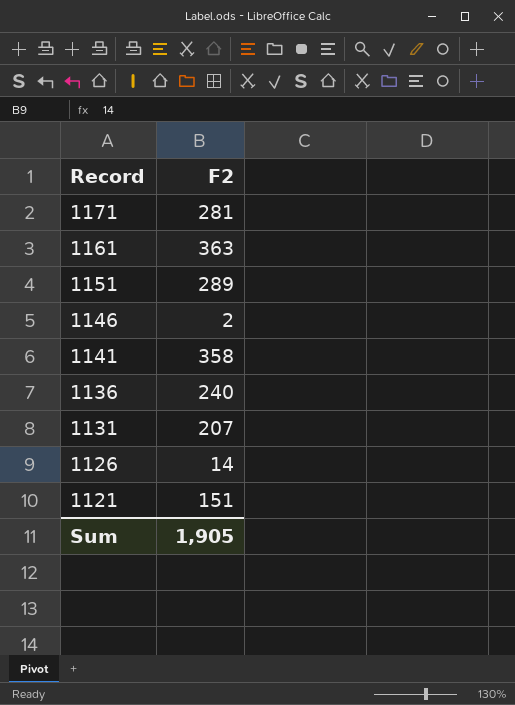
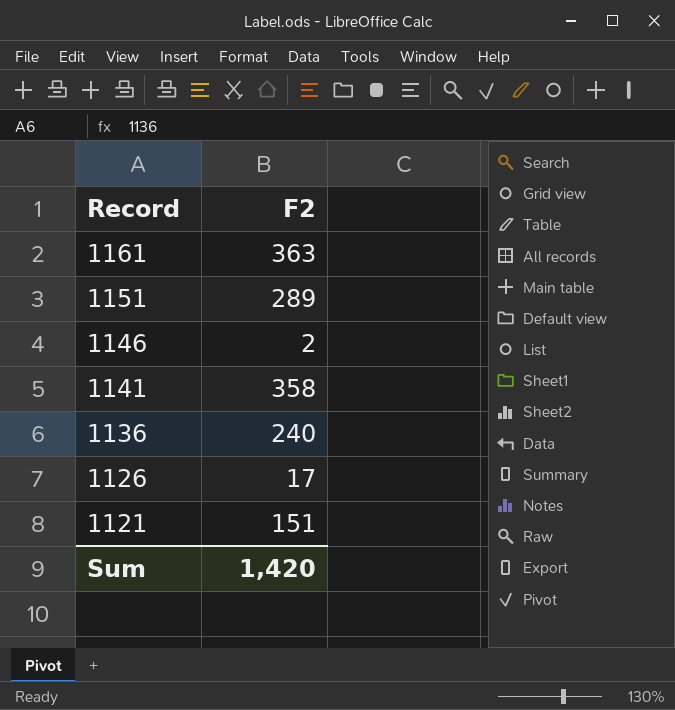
row 1171: 281 -> none
row 1131: 207 -> none
1126 | F2: 14 -> 17
Sum | F2: 1,905 -> 1,420

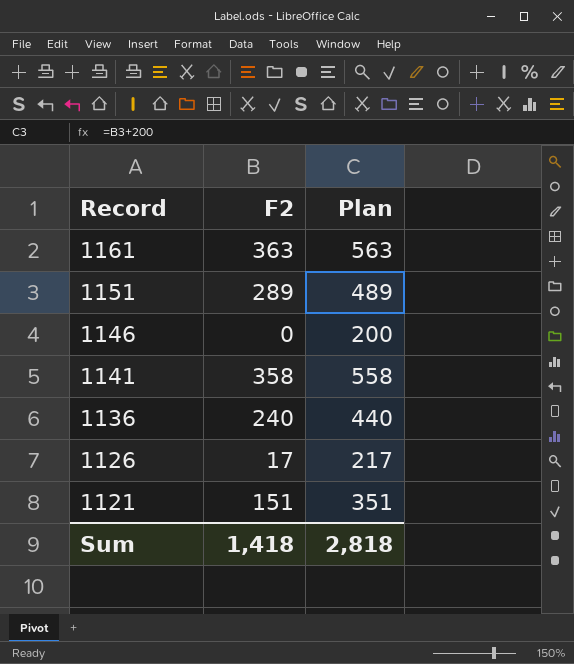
column Plan | formula: none -> [F2] + 200
1146 | F2: 2 -> 0
Sum | F2: 1,420 -> 1,418

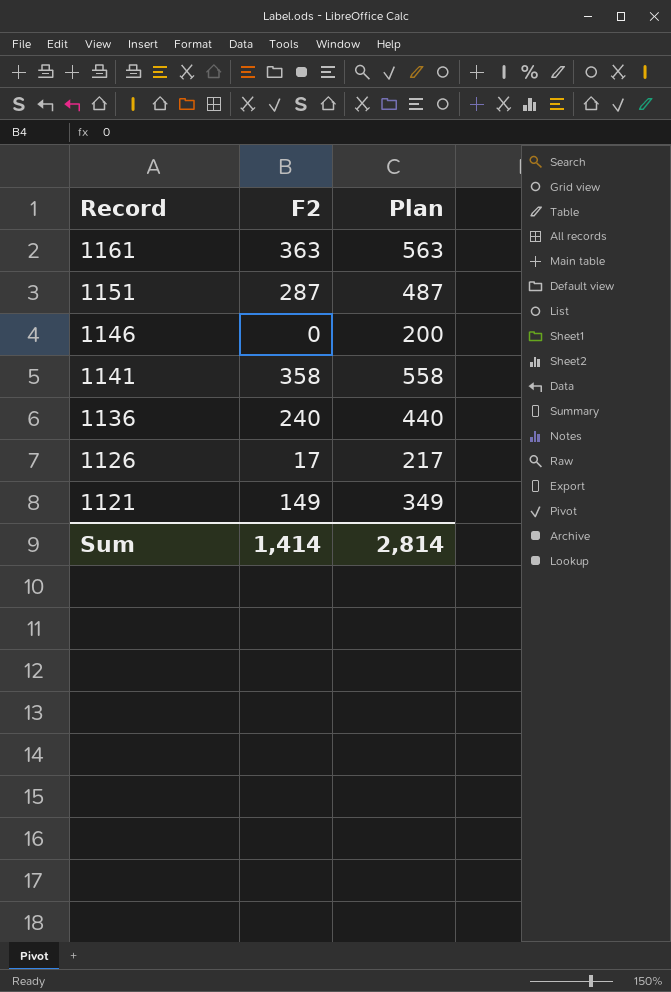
1151 | F2: 289 -> 287
1151 | Plan: 489 -> 487
1121 | F2: 151 -> 149
1121 | Plan: 351 -> 349
Sum | F2: 1,418 -> 1,414
Sum | Plan: 2,818 -> 2,814

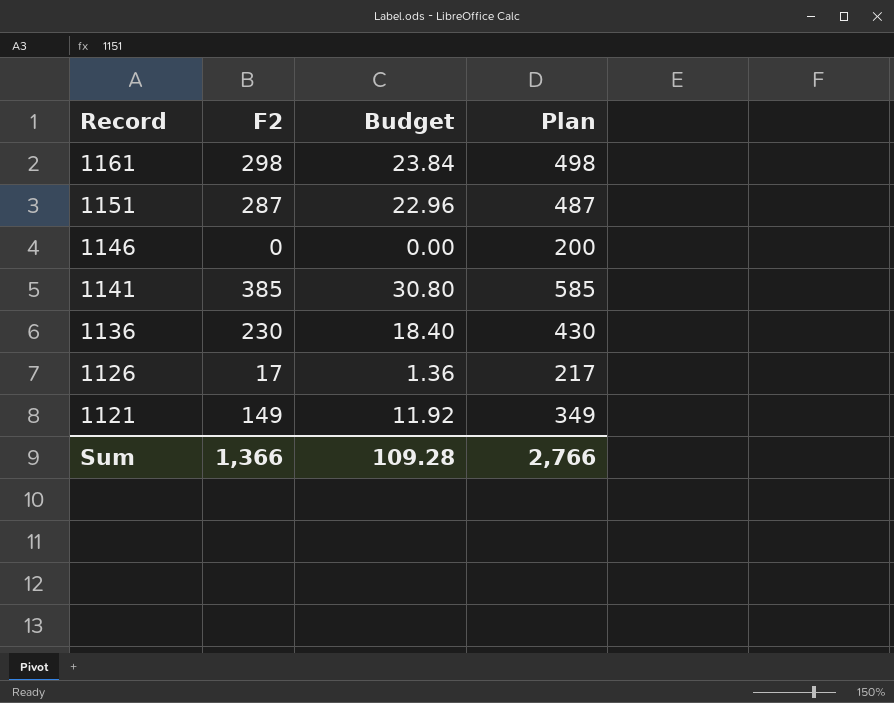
column Budget | formula: none -> [F2] * 0.08
1161 | F2: 363 -> 298
1161 | Plan: 563 -> 498
1141 | F2: 358 -> 385
1141 | Plan: 558 -> 585
1136 | F2: 240 -> 230
1136 | Plan: 440 -> 430
Sum | F2: 1,414 -> 1,366
Sum | Plan: 2,814 -> 2,766

